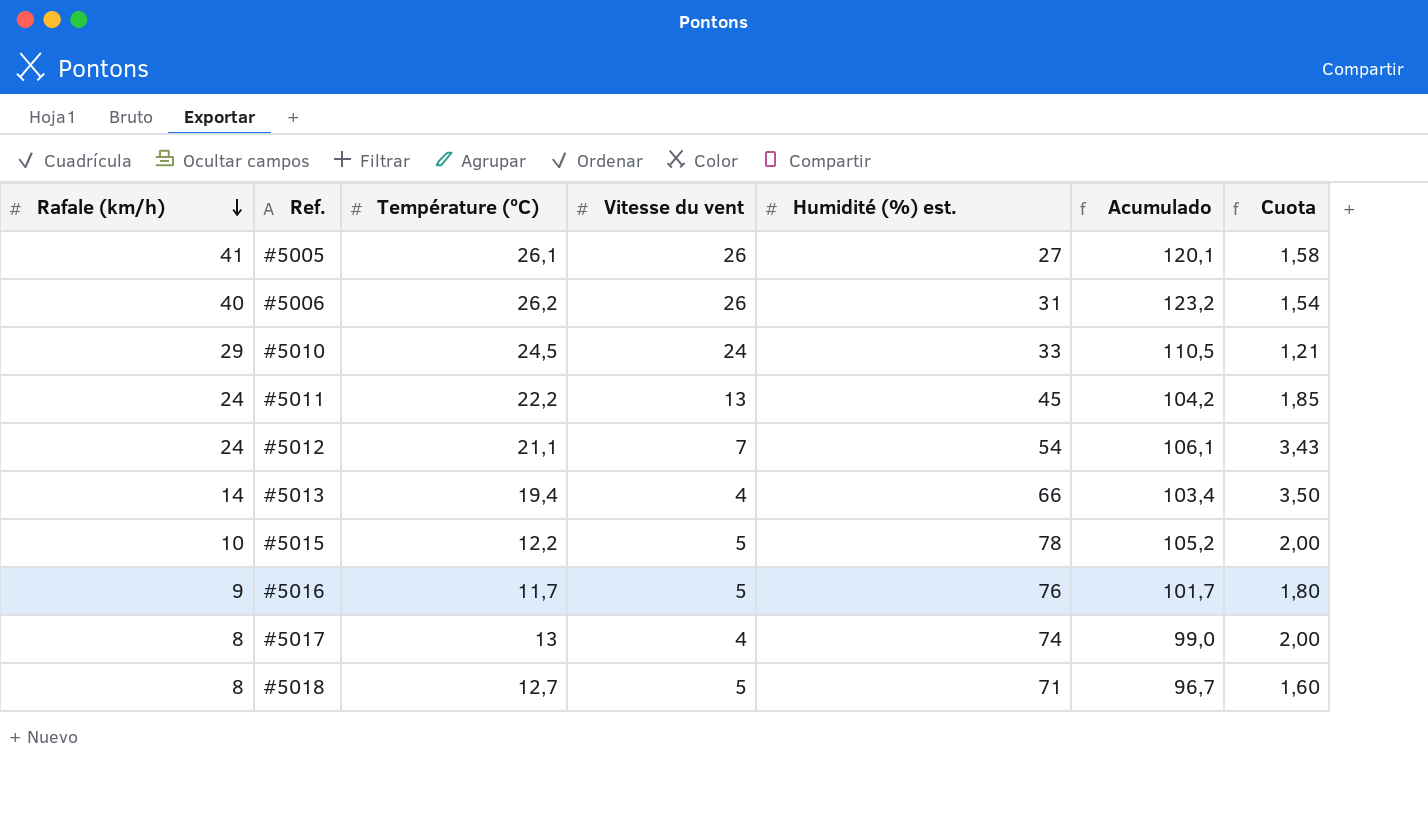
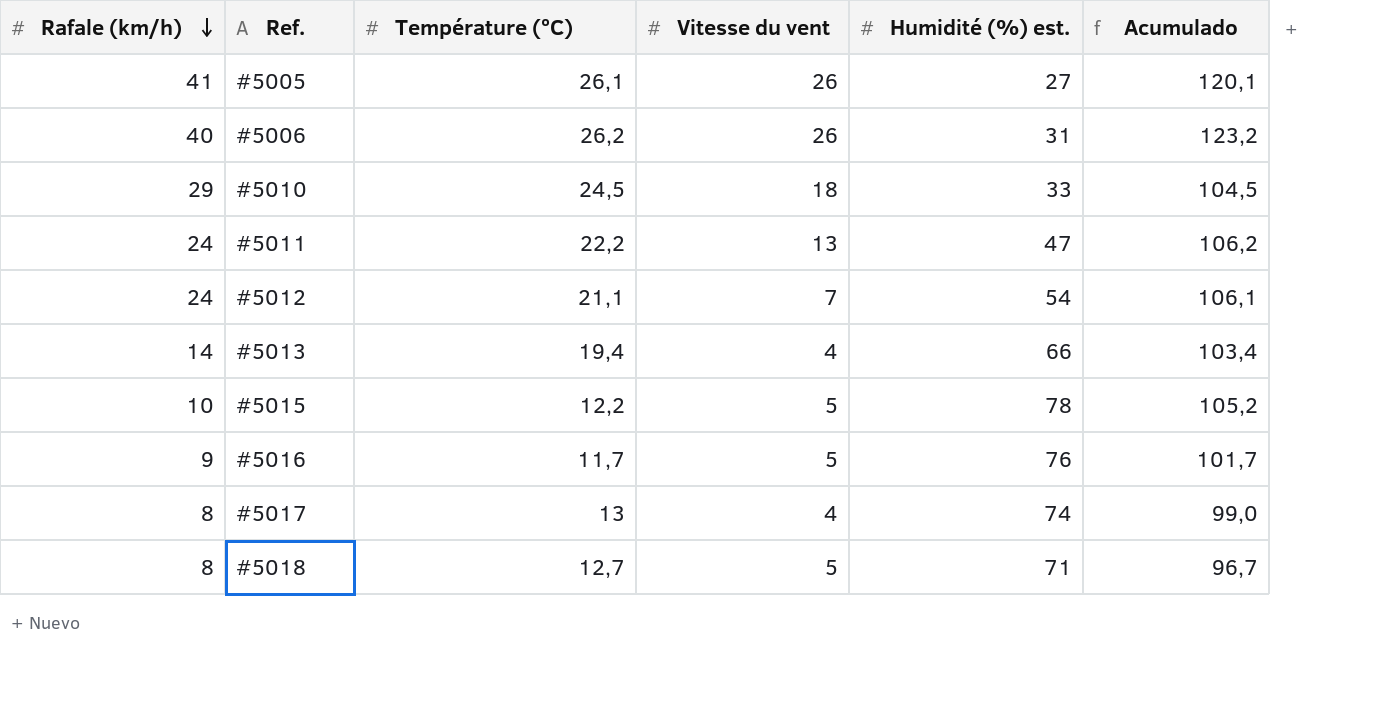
column Cuota | formula: [Rafale (km/h)] / [Vitesse du vent] -> none
#5010 | Vitesse du vent: 24 -> 18
#5010 | Acumulado: 110,5 -> 104,5
#5011 | Humidité (%) est.: 45 -> 47
#5011 | Acumulado: 104,2 -> 106,2

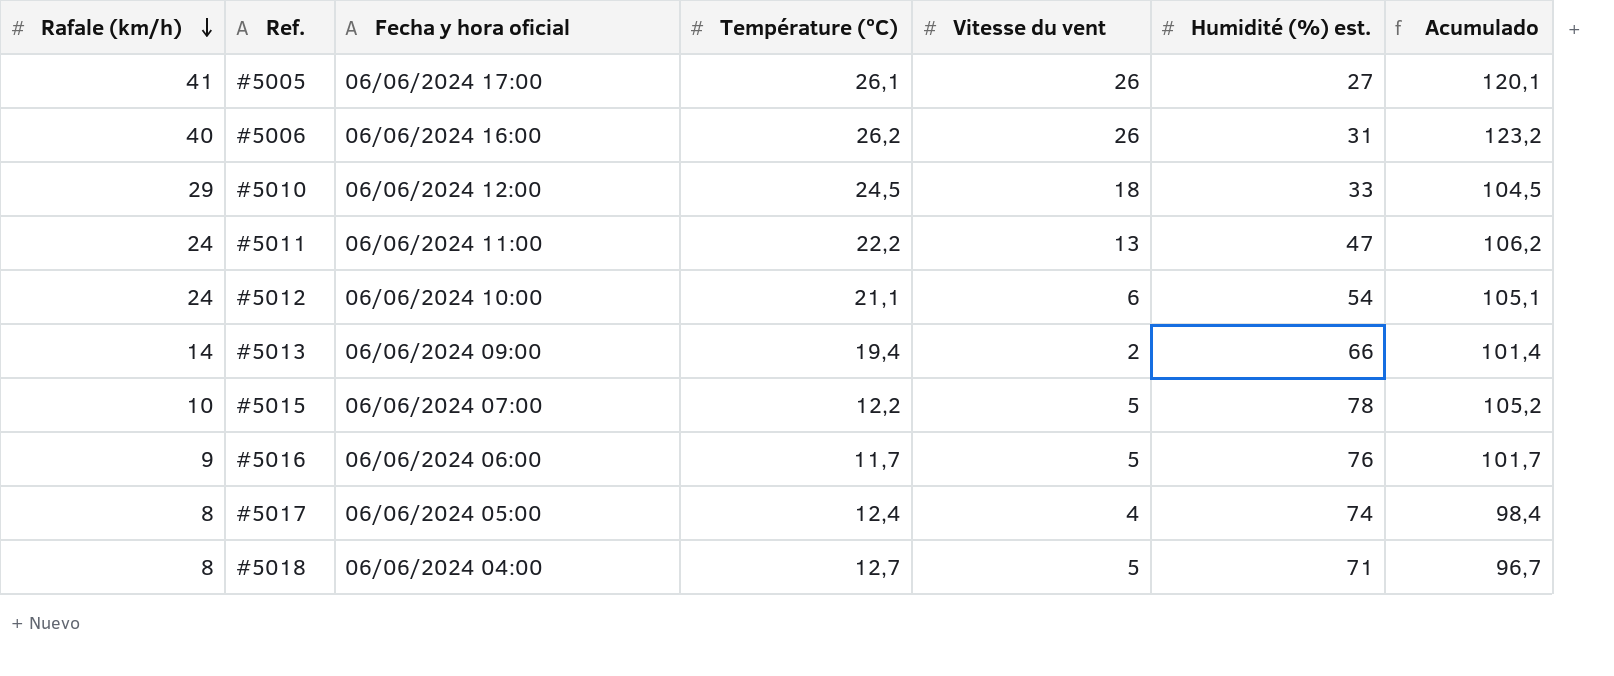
column Fecha y hora oficial | position: none -> 3
#5012 | Vitesse du vent: 7 -> 6
#5012 | Acumulado: 106,1 -> 105,1
#5013 | Vitesse du vent: 4 -> 2
#5013 | Acumulado: 103,4 -> 101,4
#5017 | Température (ºC): 13 -> 12,4
#5017 | Acumulado: 99,0 -> 98,4

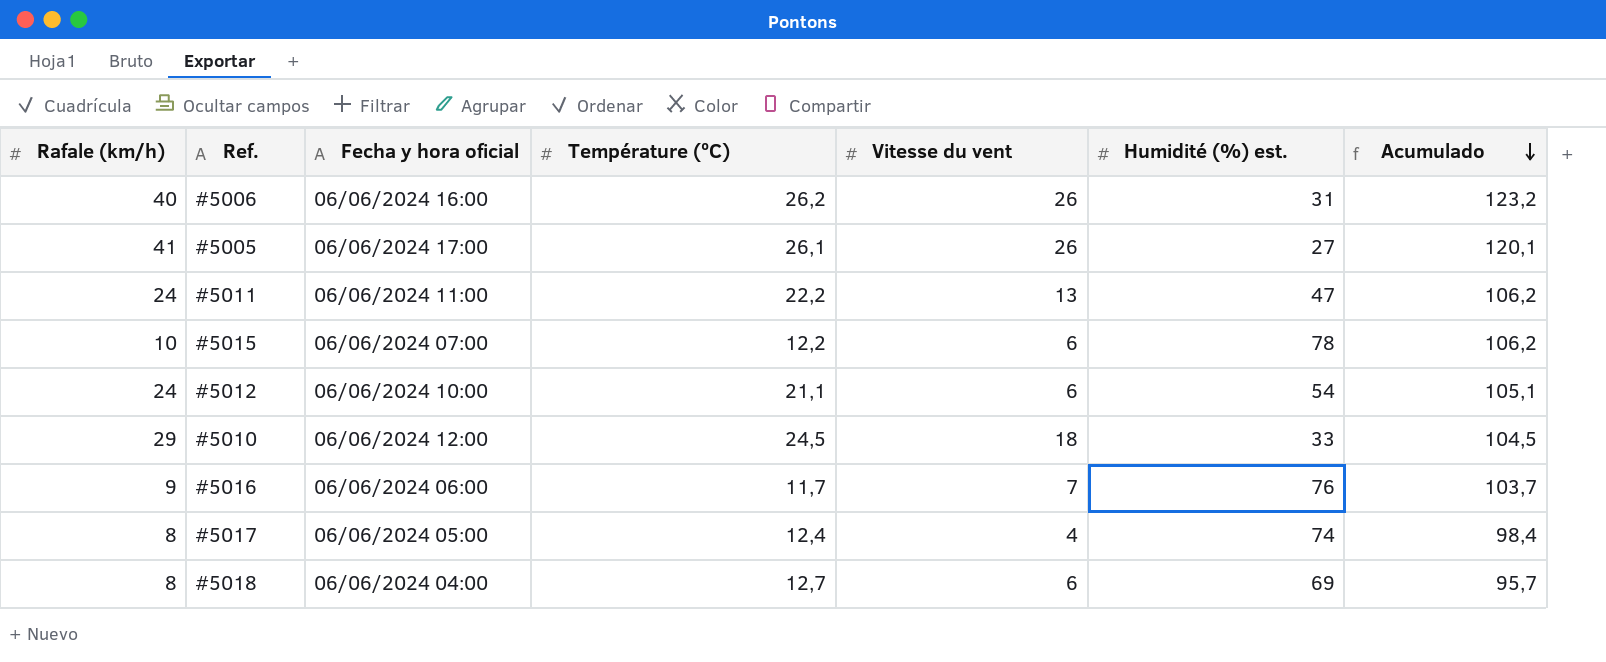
row order: Rafale (km/h) descending -> Acumulado descending
row #5013: 14 | 06/06/2024 09:00 | 19,4 | 2 | 66 | 101,4 -> none
#5015 | Vitesse du vent: 5 -> 6
#5015 | Acumulado: 105,2 -> 106,2
#5016 | Vitesse du vent: 5 -> 7
#5016 | Acumulado: 101,7 -> 103,7
#5018 | Vitesse du vent: 5 -> 6
#5018 | Humidité (%) est.: 71 -> 69
#5018 | Acumulado: 96,7 -> 95,7

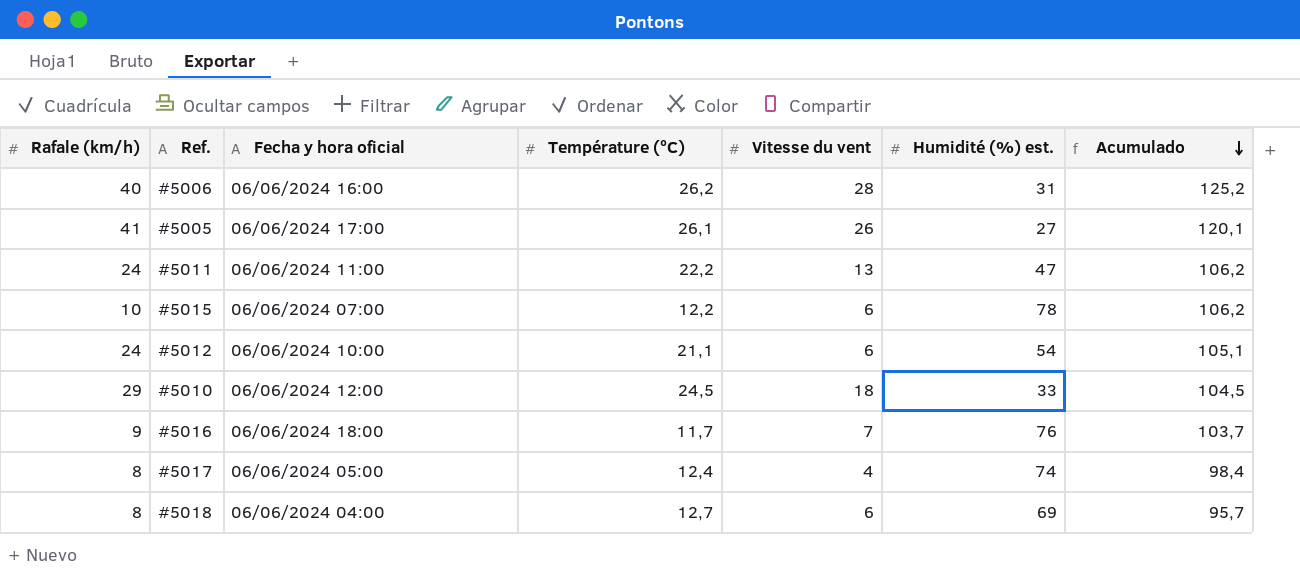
#5006 | Vitesse du vent: 26 -> 28
#5006 | Acumulado: 123,2 -> 125,2
#5016 | Fecha y hora oficial: 06/06/2024 06:00 -> 06/06/2024 18:00

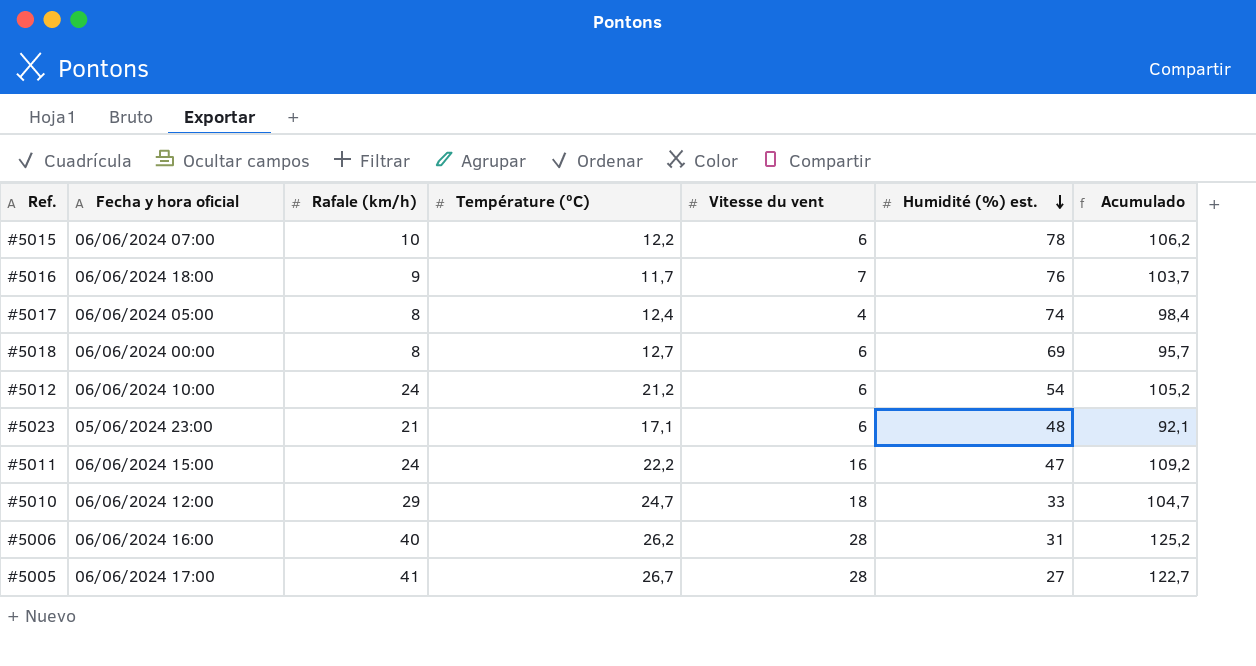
row order: Acumulado descending -> Humidité (%) est. descending
column Rafale (km/h) | position: 1 -> 3
#5018 | Fecha y hora oficial: 06/06/2024 04:00 -> 06/06/2024 00:00
#5012 | Température (ºC): 21,1 -> 21,2
#5012 | Acumulado: 105,1 -> 105,2
row #5023: none -> 05/06/2024 23:00 | 21 | 17,1 | 6 | 48 | 92,1
#5011 | Fecha y hora oficial: 06/06/2024 11:00 -> 06/06/2024 15:00
#5011 | Vitesse du vent: 13 -> 16
#5011 | Acumulado: 106,2 -> 109,2
#5010 | Température (ºC): 24,5 -> 24,7
#5010 | Acumulado: 104,5 -> 104,7
#5005 | Température (ºC): 26,1 -> 26,7
#5005 | Vitesse du vent: 26 -> 28
#5005 | Acumulado: 120,1 -> 122,7

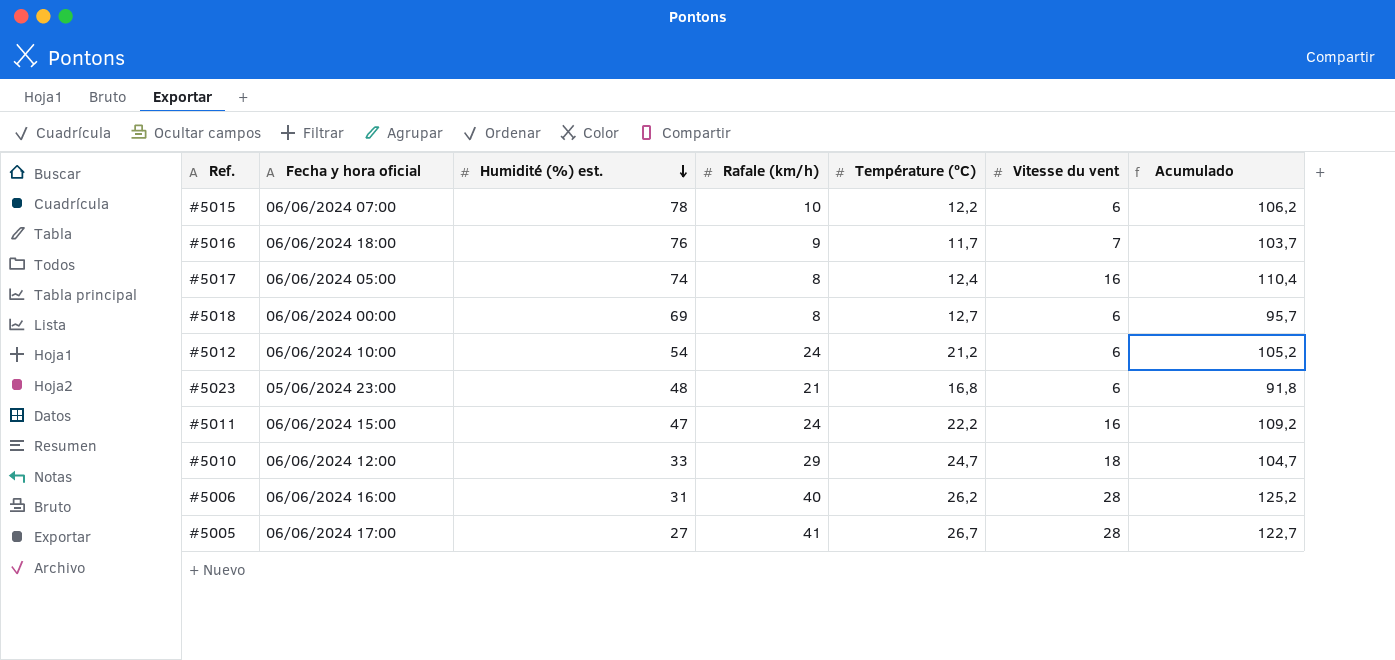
column Humidité (%) est. | position: 6 -> 3
#5017 | Vitesse du vent: 4 -> 16
#5017 | Acumulado: 98,4 -> 110,4
#5023 | Température (ºC): 17,1 -> 16,8
#5023 | Acumulado: 92,1 -> 91,8

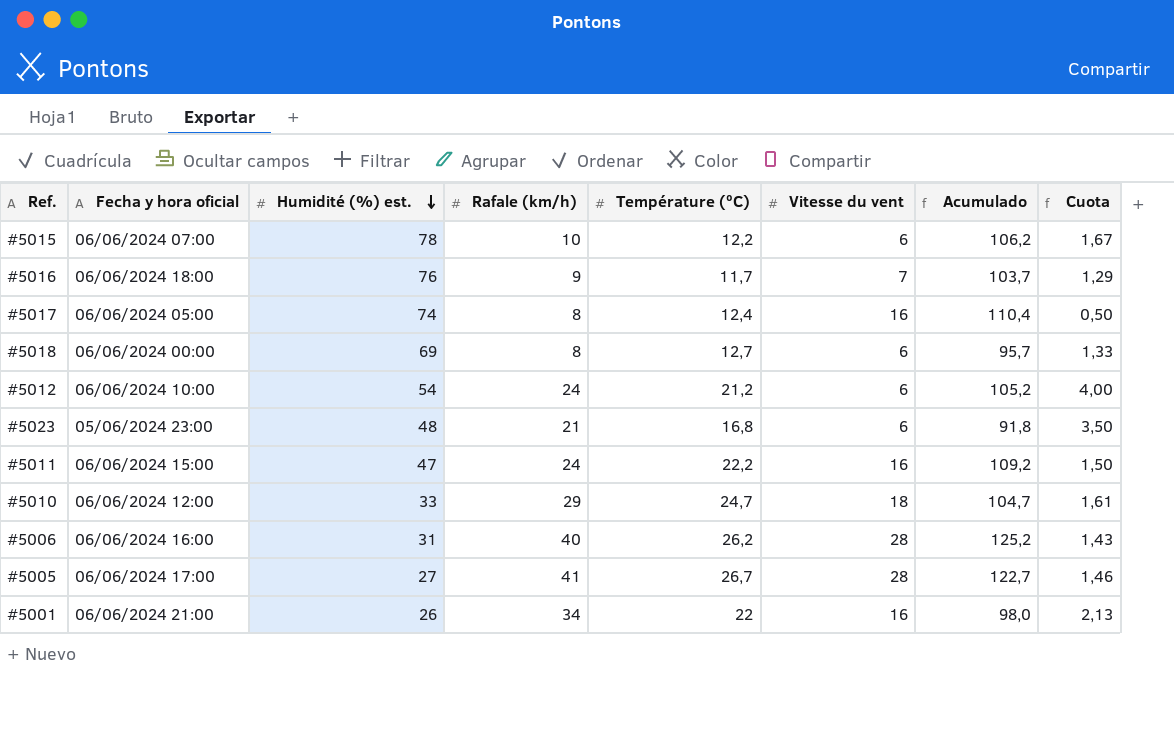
column Cuota | formula: none -> [Rafale (km/h)] / [Vitesse du vent]
row #5001: none -> 06/06/2024 21:00 | 26 | 34 | 22 | 16 | 98,0 | 2,13

